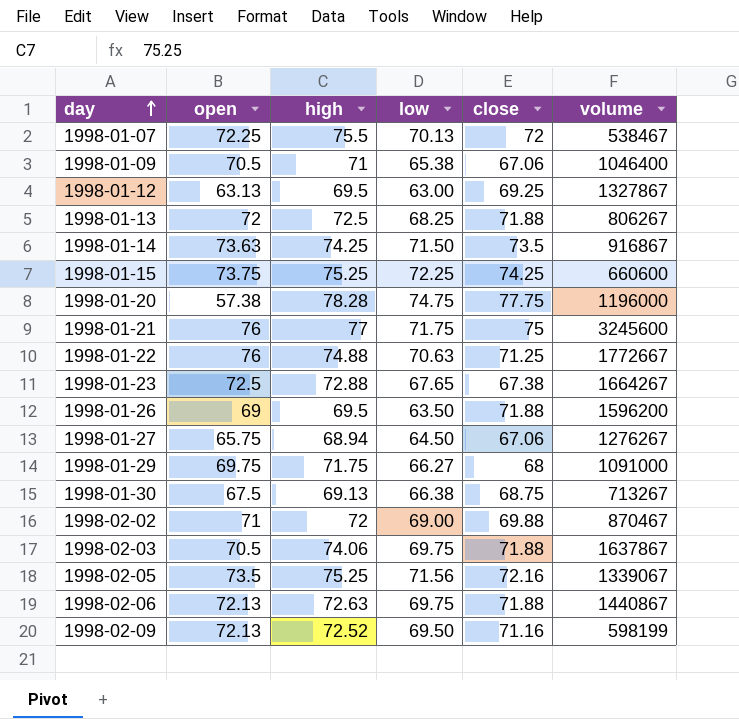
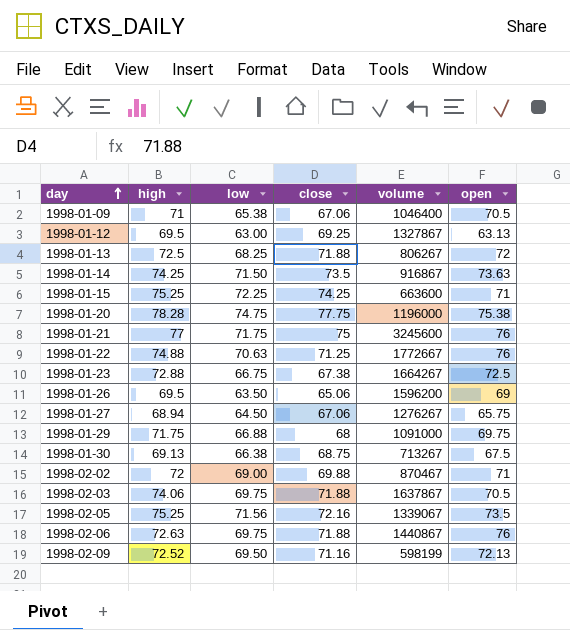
column open | position: 2 -> 6
row 1998-01-07: 72.25 | 75.5 | 70.13 | 72 | 538467 -> none
1998-01-15 | volume: 660600 -> 663600
1998-01-15 | open: 73.75 -> 71
1998-01-20 | open: 57.38 -> 75.38
1998-01-23 | low: 67.65 -> 66.75
1998-01-26 | close: 71.88 -> 65.06
1998-01-29 | low: 66.27 -> 66.88
1998-02-06 | open: 72.13 -> 76

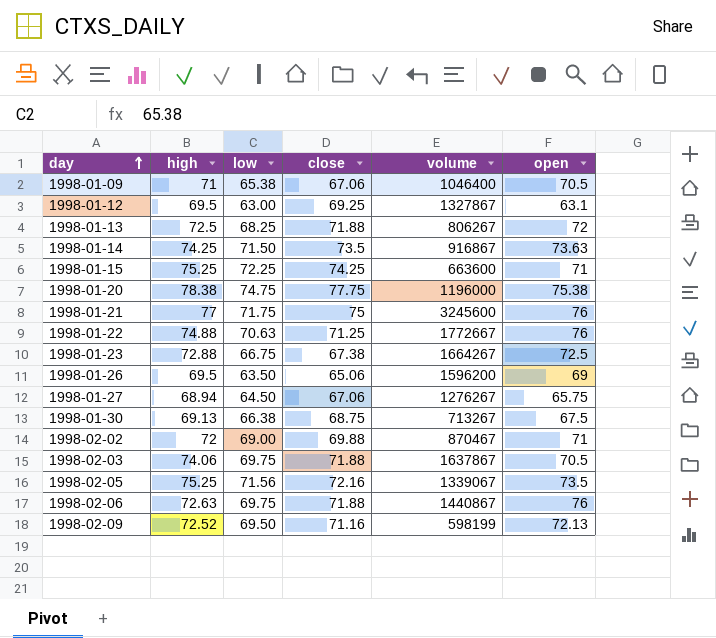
row 1998-01-29: 71.75 | 66.88 | 68 | 1091000 | 69.75 -> none
1998-01-12 | open: 63.13 -> 63.1
1998-01-20 | high: 78.28 -> 78.38

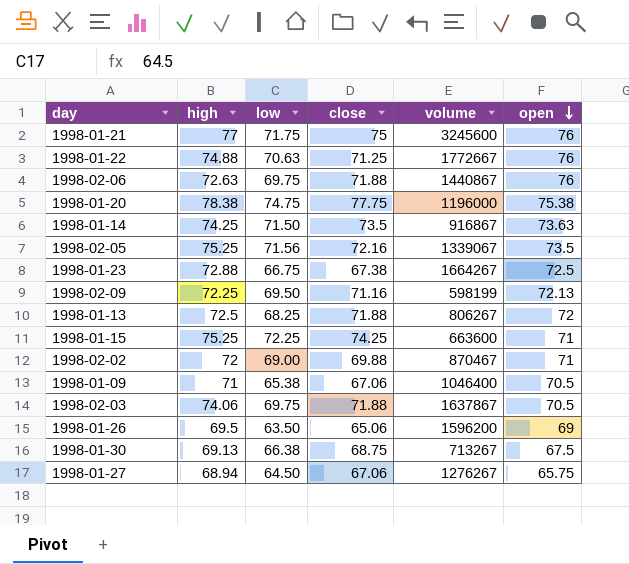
row order: day ascending -> open descending
row 1998-01-12: 69.5 | 63.00 | 69.25 | 1327867 | 63.1 -> none
1998-02-09 | high: 72.52 -> 72.25

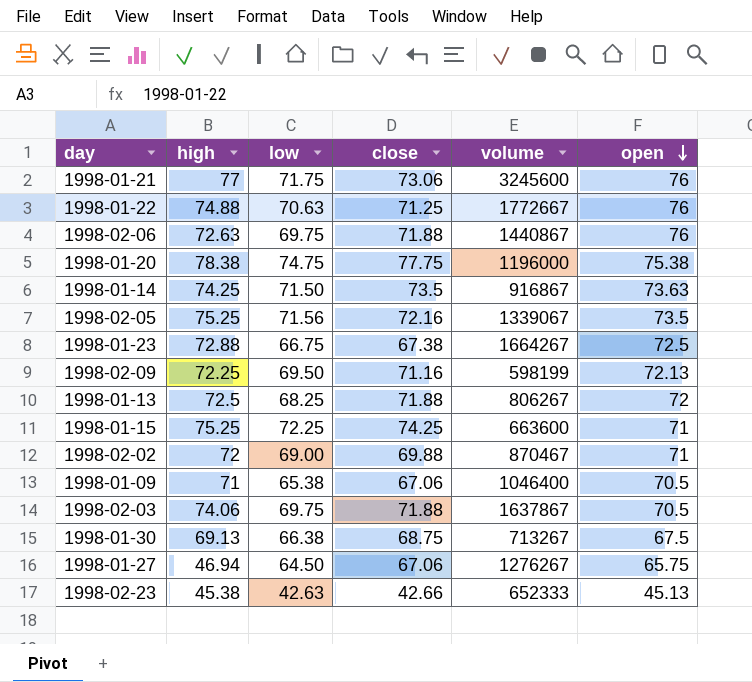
row 1998-01-26: 69.5 | 63.50 | 65.06 | 1596200 | 69 -> none
1998-01-21 | close: 75 -> 73.06
1998-01-27 | high: 68.94 -> 46.94
row 1998-02-23: none -> 45.38 | 42.63 | 42.66 | 652333 | 45.13

